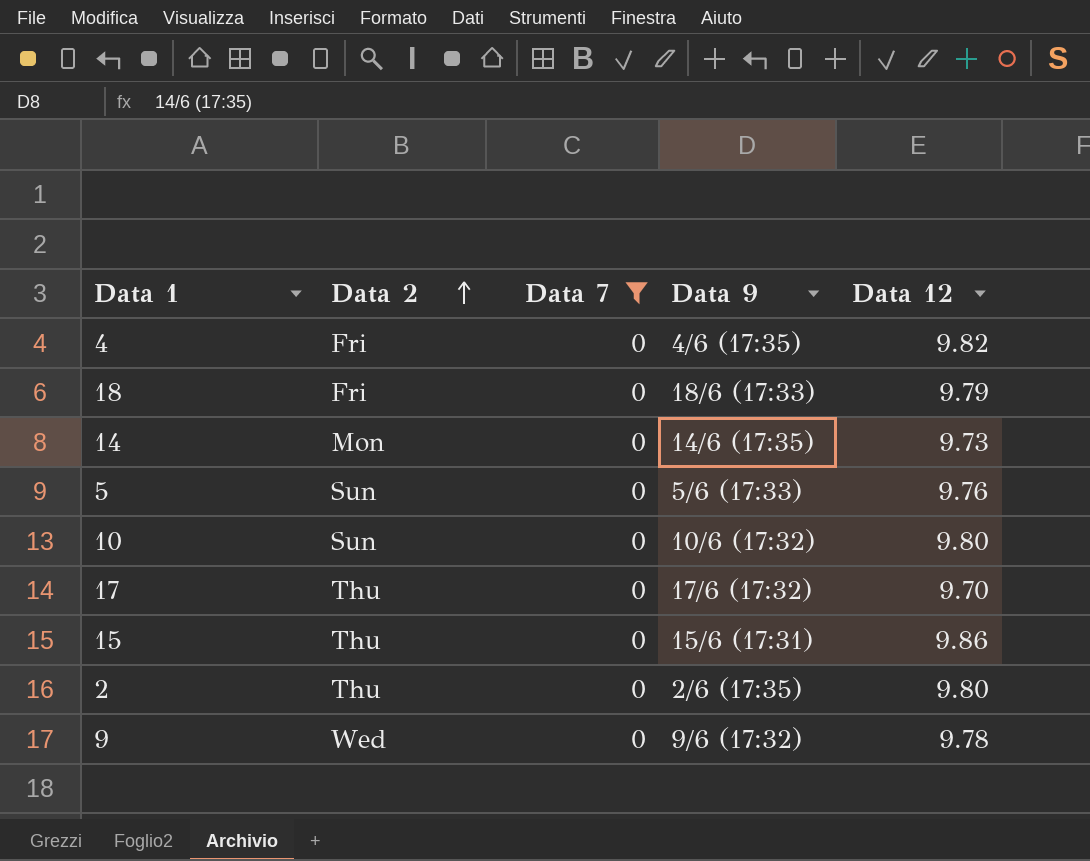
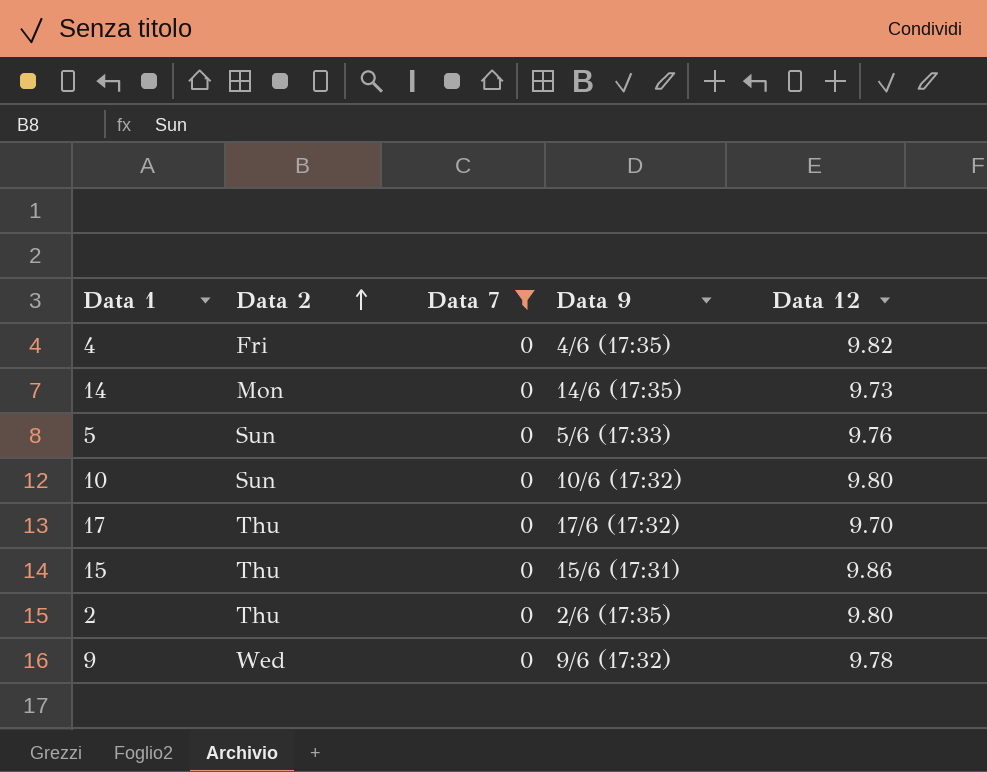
row 18: Fri | 0 | 18/6 (17:33) | 9.79 -> none

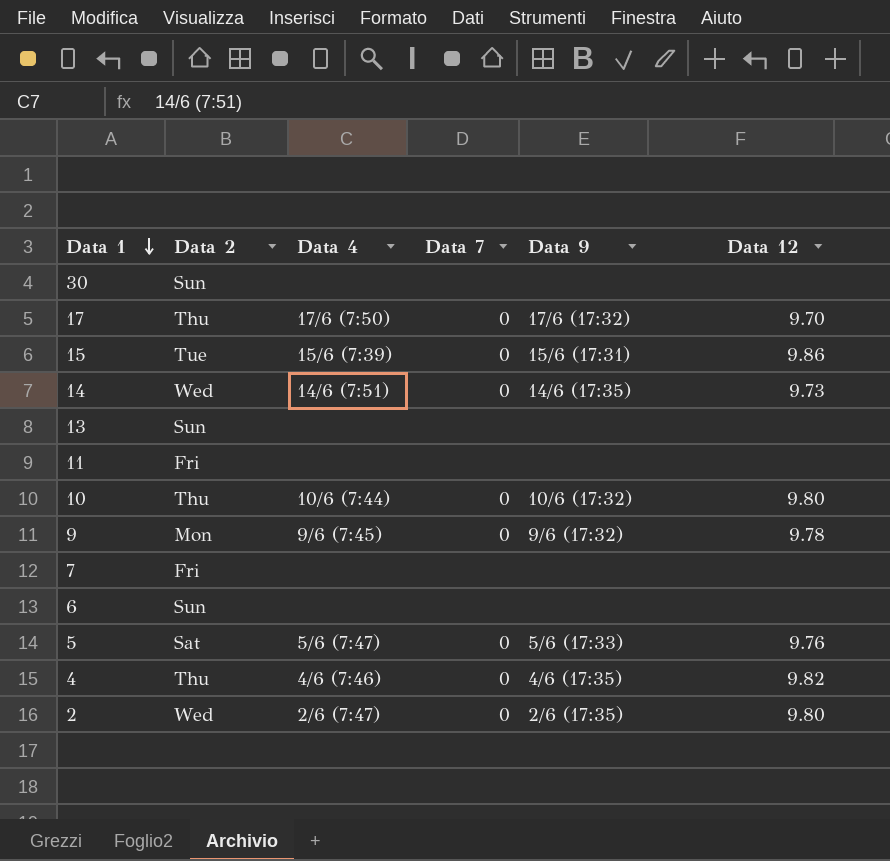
filter: Data 7 = 0 -> none
row order: Data 2 ascending -> Data 1 descending
column Data 4 | position: none -> 3
15 | Data 2: Thu -> Tue
14 | Data 2: Mon -> Wed
10 | Data 2: Sun -> Thu
9 | Data 2: Wed -> Mon
5 | Data 2: Sun -> Sat
4 | Data 2: Fri -> Thu
2 | Data 2: Thu -> Wed

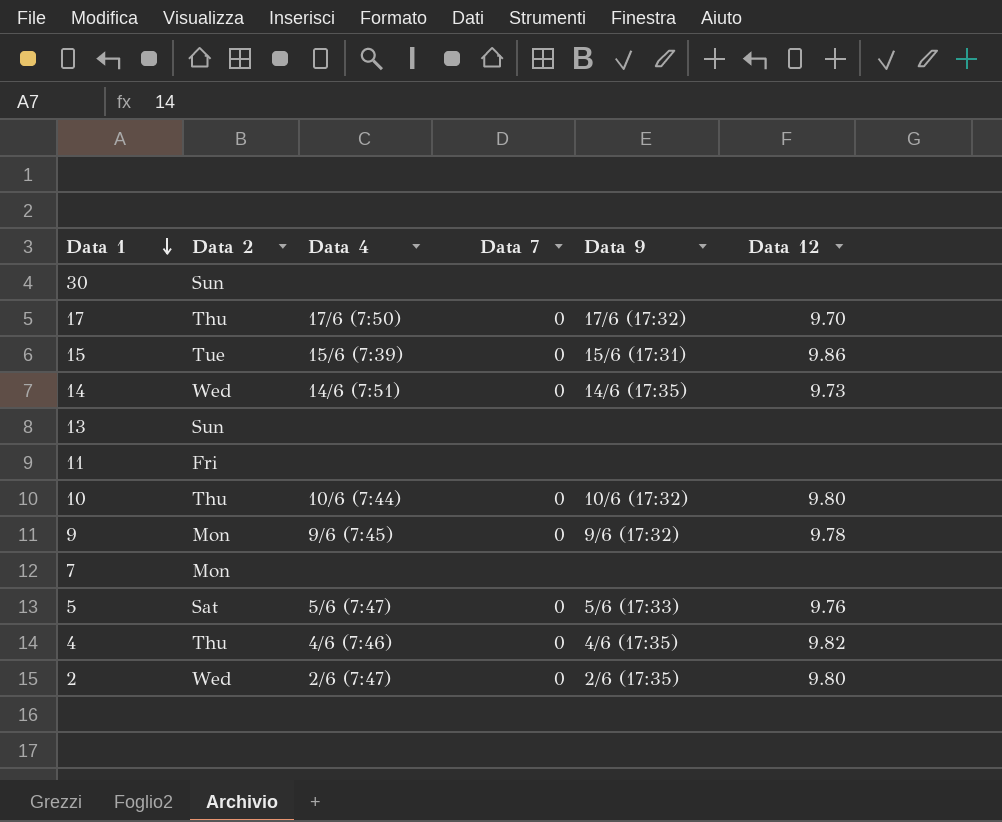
row 6: Sun | none | none | none | none -> none
7 | Data 2: Fri -> Mon

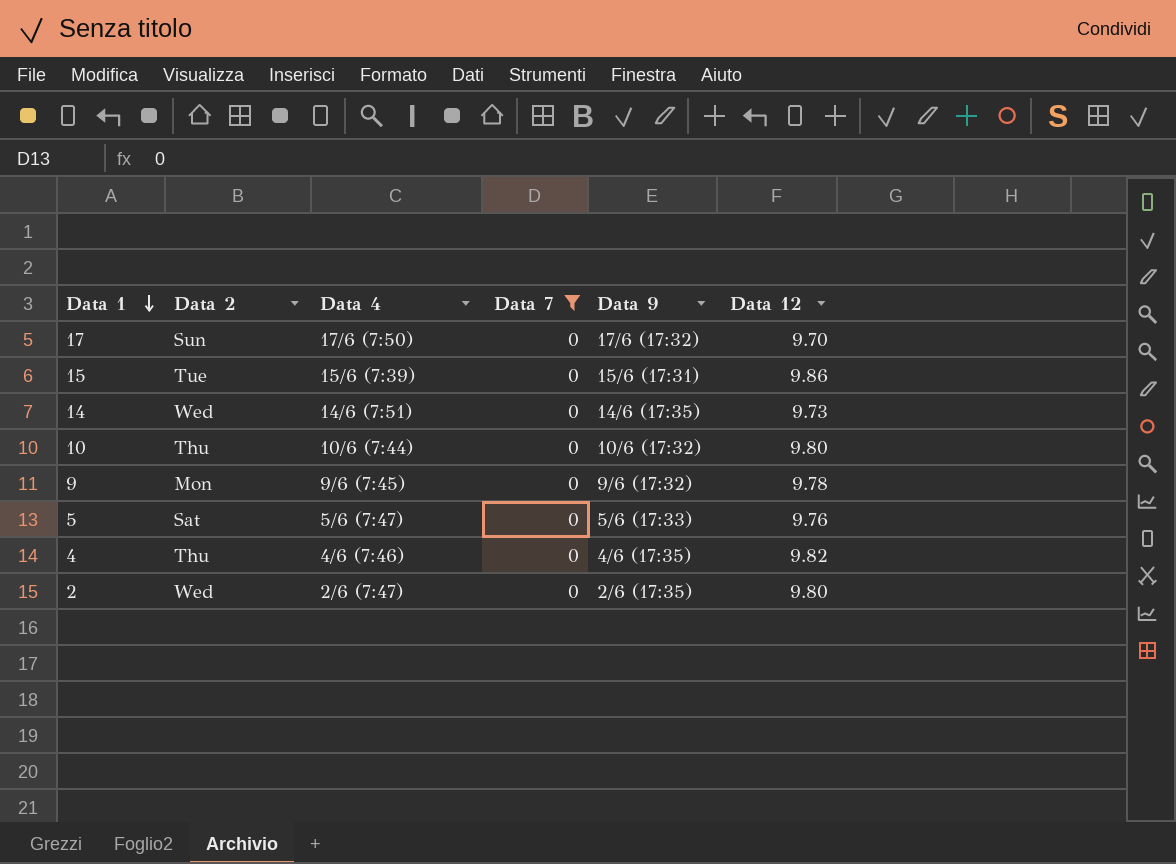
filter: none -> Data 7 = 0
17 | Data 2: Thu -> Sun

